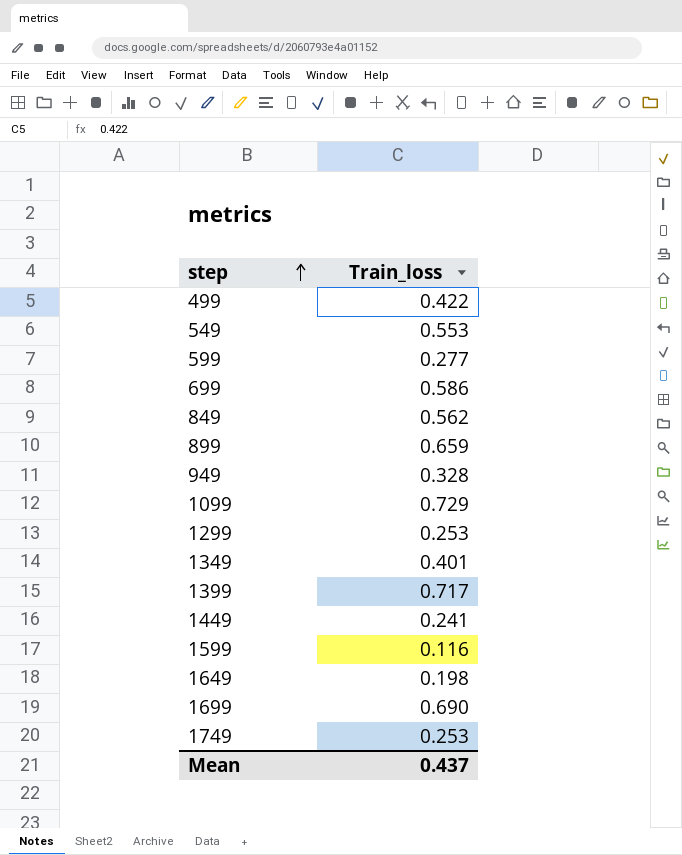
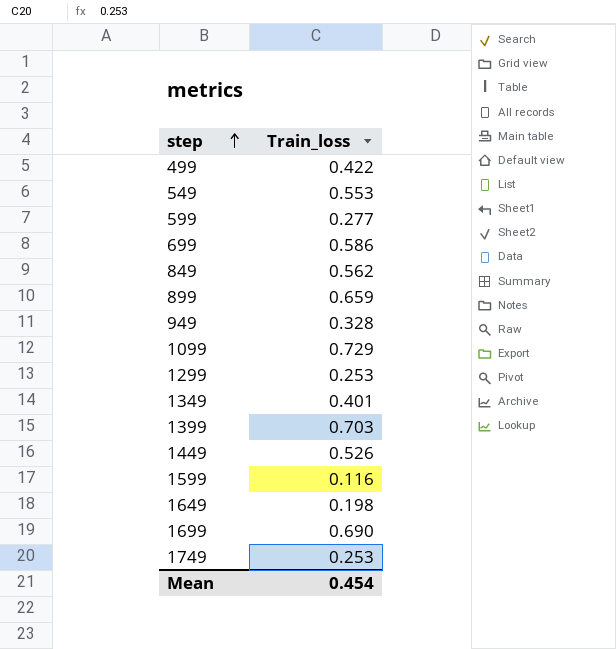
1399 | Train_loss: 0.717 -> 0.703
1449 | Train_loss: 0.241 -> 0.526
Mean | Train_loss: 0.437 -> 0.454

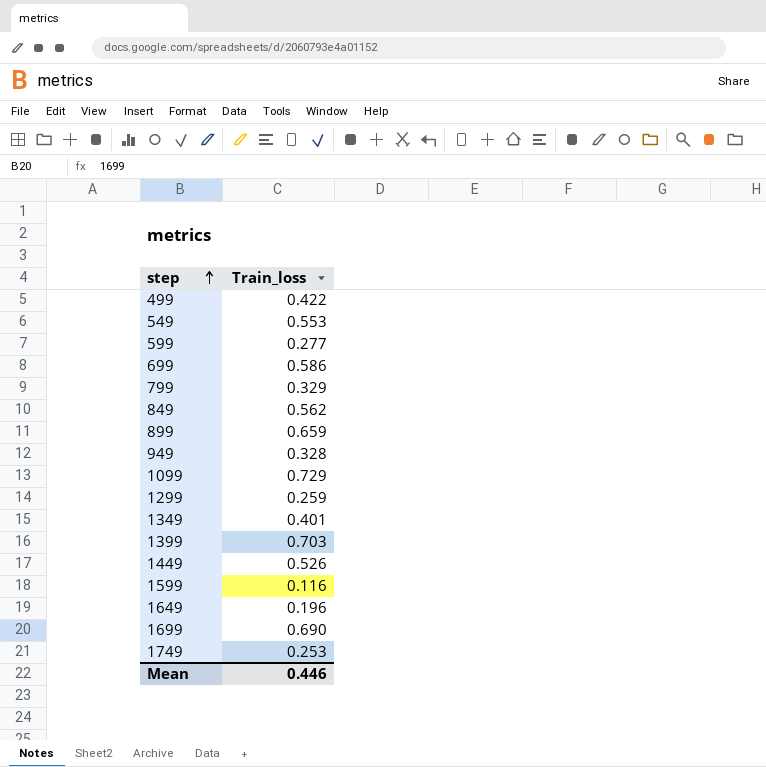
row 799: none -> 0.329
1299 | Train_loss: 0.253 -> 0.259
1649 | Train_loss: 0.198 -> 0.196
Mean | Train_loss: 0.454 -> 0.446

